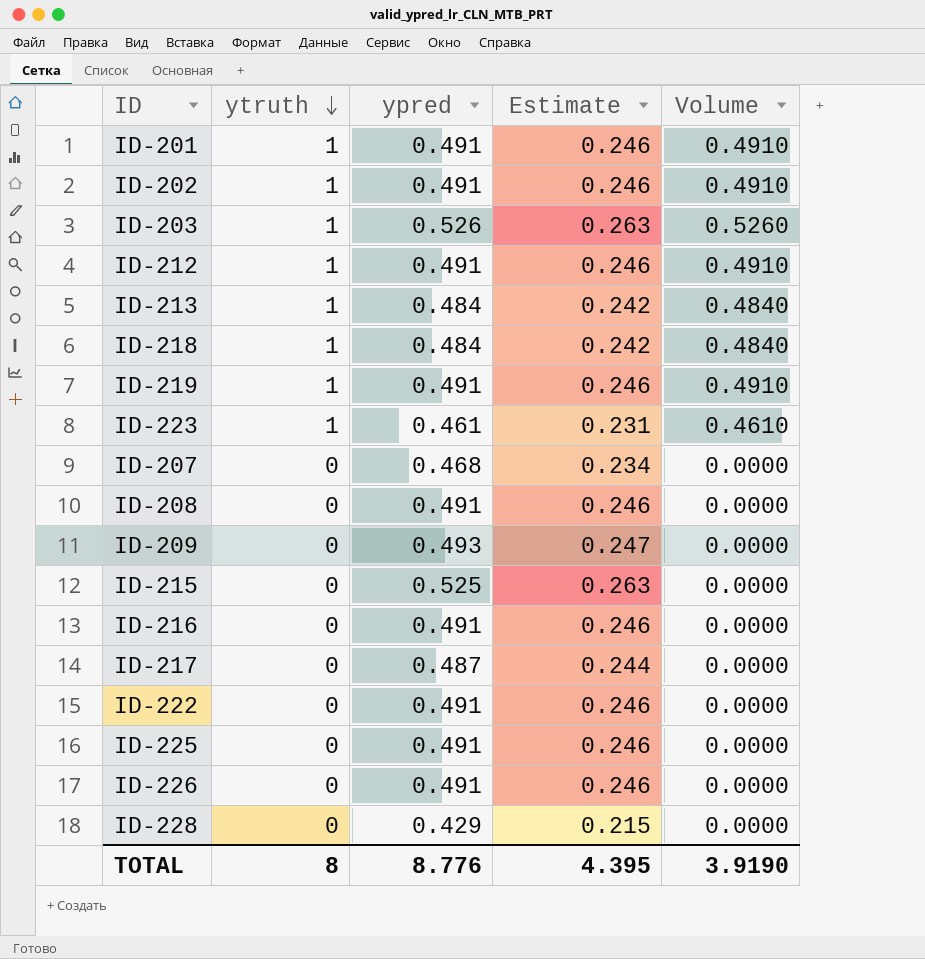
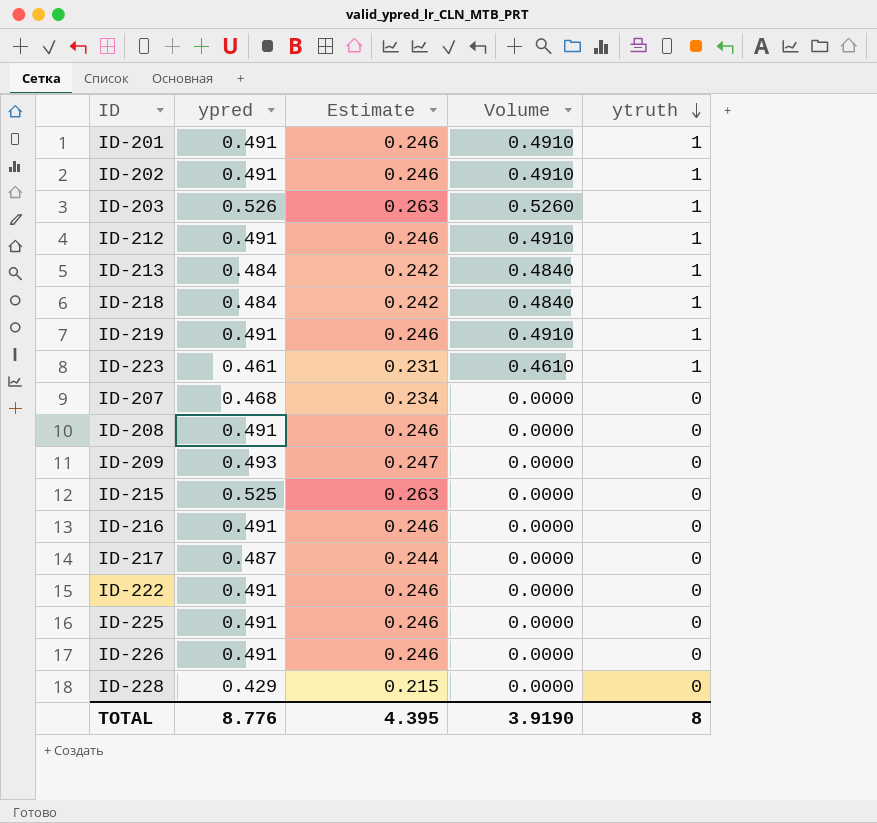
column ytruth | position: 2 -> 5

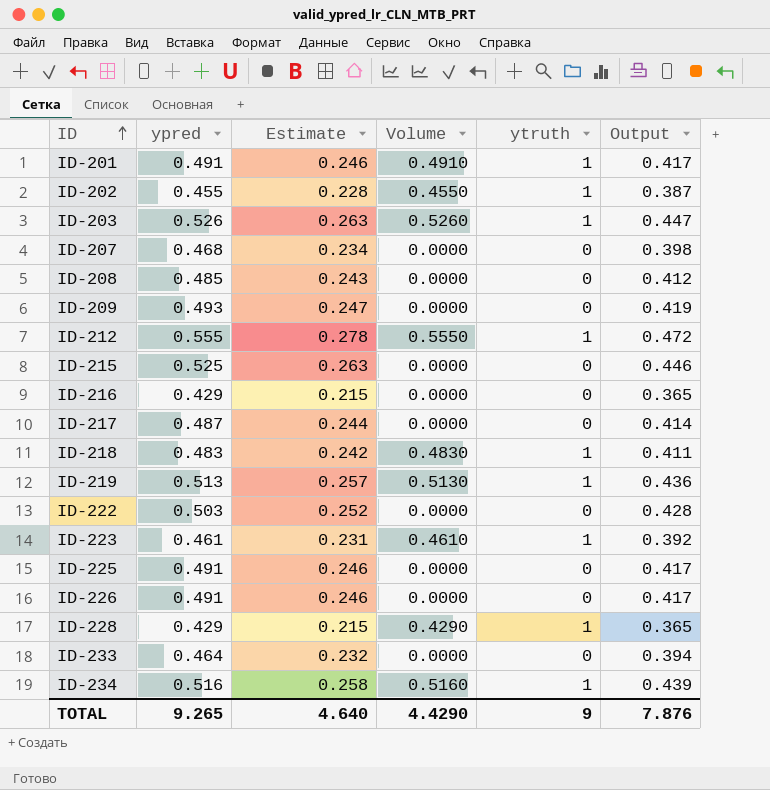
row order: ytruth descending -> ID ascending
column Output | formula: none -> [ypred] * 0.85
row ID-213: 0.484 | 0.242 | 0.4840 | 1 -> none
ID-202 | ypred: 0.491 -> 0.455
ID-202 | Estimate: 0.246 -> 0.228
ID-202 | Volume: 0.4910 -> 0.4550
ID-208 | ypred: 0.491 -> 0.485
ID-208 | Estimate: 0.246 -> 0.243
ID-212 | ypred: 0.491 -> 0.555
ID-212 | Estimate: 0.246 -> 0.278
ID-212 | Volume: 0.4910 -> 0.5550
ID-216 | ypred: 0.491 -> 0.429
ID-216 | Estimate: 0.246 -> 0.215
ID-218 | ypred: 0.484 -> 0.483
ID-218 | Volume: 0.4840 -> 0.4830
ID-219 | ypred: 0.491 -> 0.513
ID-219 | Estimate: 0.246 -> 0.257
ID-219 | Volume: 0.4910 -> 0.5130
ID-222 | ypred: 0.491 -> 0.503
ID-222 | Estimate: 0.246 -> 0.252
ID-228 | Volume: 0.0000 -> 0.4290
ID-228 | ytruth: 0 -> 1
row ID-233: none -> 0.464 | 0.232 | 0.0000 | 0 | 0.394
row ID-234: none -> 0.516 | 0.258 | 0.5160 | 1 | 0.439
TOTAL | ypred: 8.776 -> 9.265
TOTAL | Estimate: 4.395 -> 4.640
TOTAL | Volume: 3.9190 -> 4.4290
TOTAL | ytruth: 8 -> 9

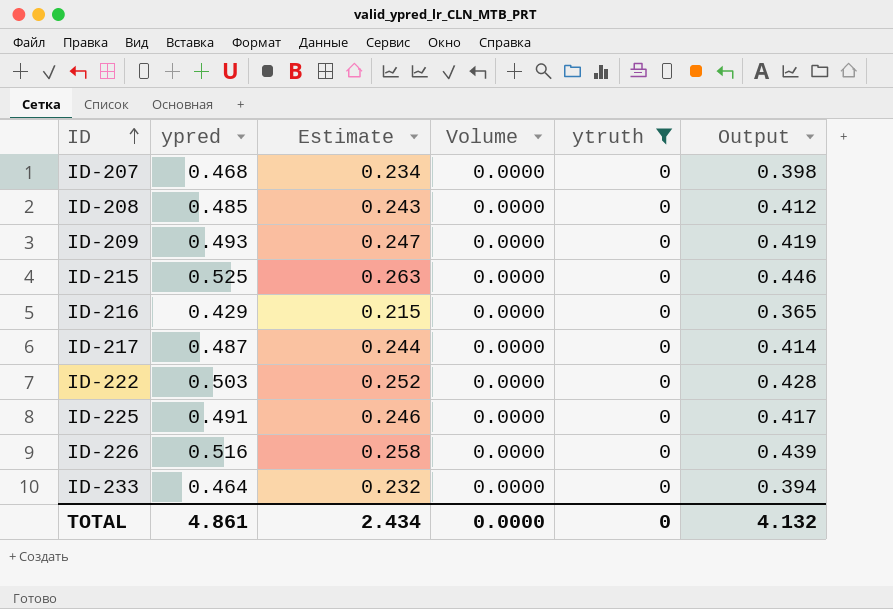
filter: none -> ytruth = 0
ID-226 | ypred: 0.491 -> 0.516
ID-226 | Estimate: 0.246 -> 0.258
ID-226 | Output: 0.417 -> 0.439
TOTAL | ypred: 9.265 -> 4.861
TOTAL | Estimate: 4.640 -> 2.434
TOTAL | Volume: 4.4290 -> 0.0000
TOTAL | ytruth: 9 -> 0
TOTAL | Output: 7.876 -> 4.132

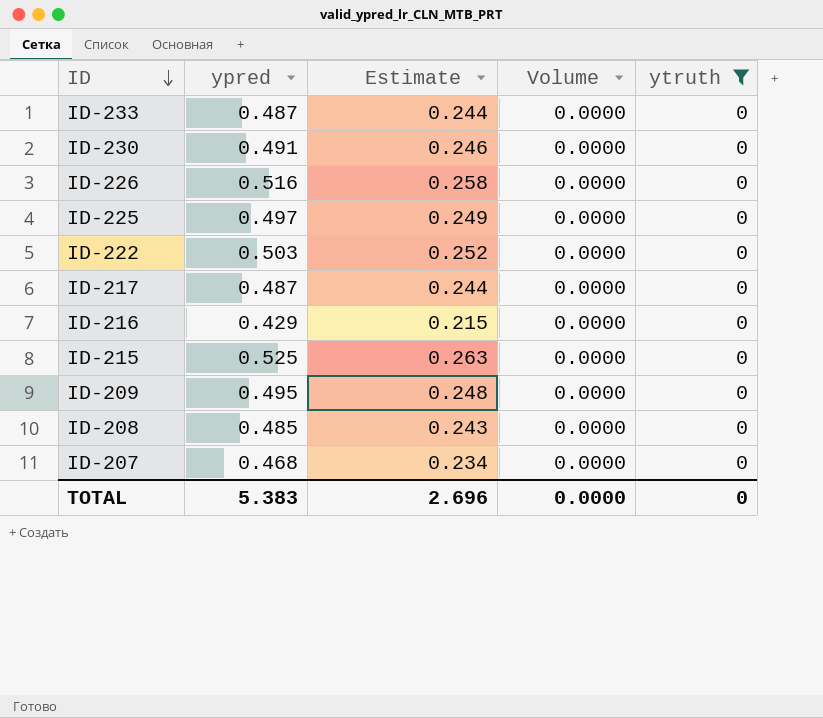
row order: ID ascending -> ID descending
column Output | formula: [ypred] * 0.85 -> none
ID-233 | ypred: 0.464 -> 0.487
ID-233 | Estimate: 0.232 -> 0.244
row ID-230: none -> 0.491 | 0.246 | 0.0000 | 0
ID-225 | ypred: 0.491 -> 0.497
ID-225 | Estimate: 0.246 -> 0.249
ID-209 | ypred: 0.493 -> 0.495
ID-209 | Estimate: 0.247 -> 0.248
TOTAL | ypred: 4.861 -> 5.383
TOTAL | Estimate: 2.434 -> 2.696

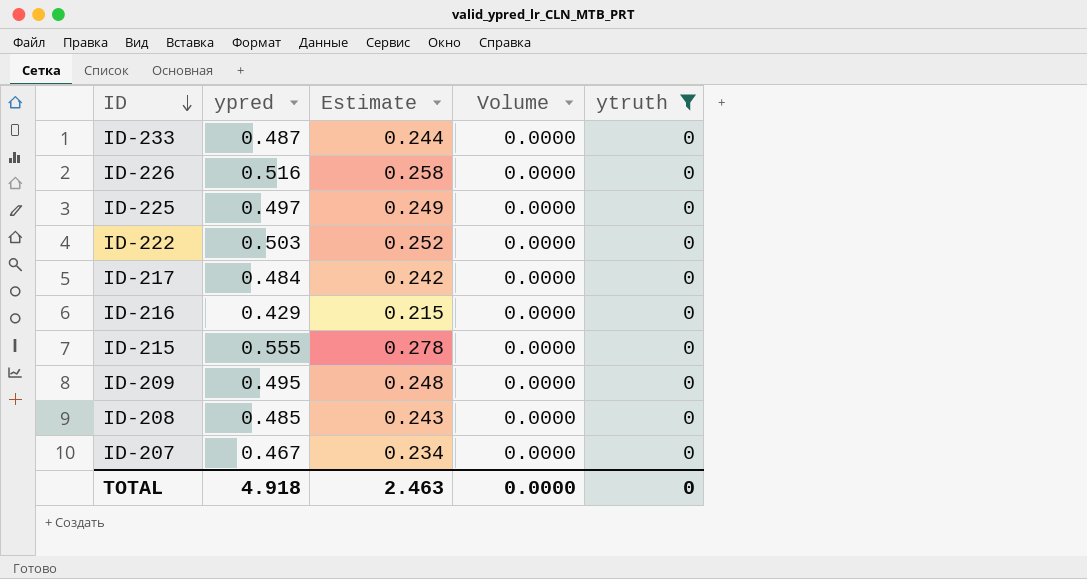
row ID-230: 0.491 | 0.246 | 0.0000 | 0 -> none
ID-217 | ypred: 0.487 -> 0.484
ID-217 | Estimate: 0.244 -> 0.242
ID-215 | ypred: 0.525 -> 0.555
ID-215 | Estimate: 0.263 -> 0.278
ID-207 | ypred: 0.468 -> 0.467
TOTAL | ypred: 5.383 -> 4.918
TOTAL | Estimate: 2.696 -> 2.463

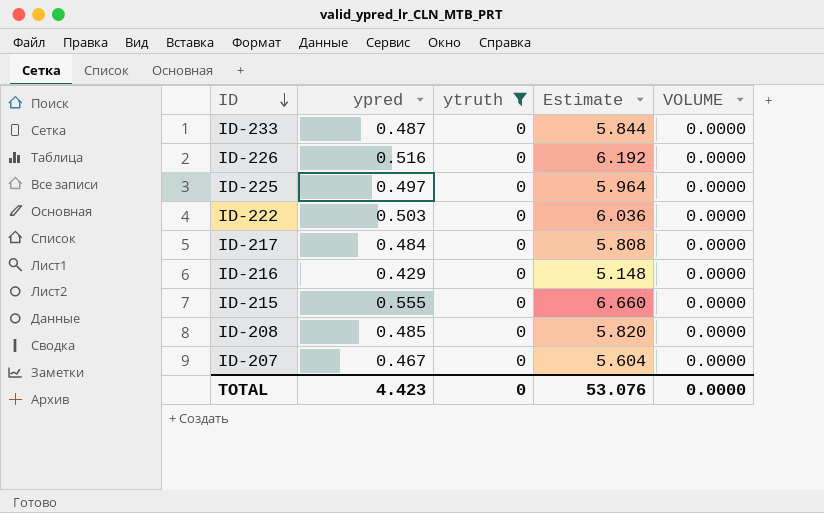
column ytruth | position: 5 -> 3
column Estimate | formula: [ypred] * 0.5 -> [ypred] * 12
column name: Volume -> VOLUME
row ID-209: 0.495 | 0.248 | 0.0000 | 0 -> none
TOTAL | ypred: 4.918 -> 4.423
TOTAL | Estimate: 2.463 -> 53.076

